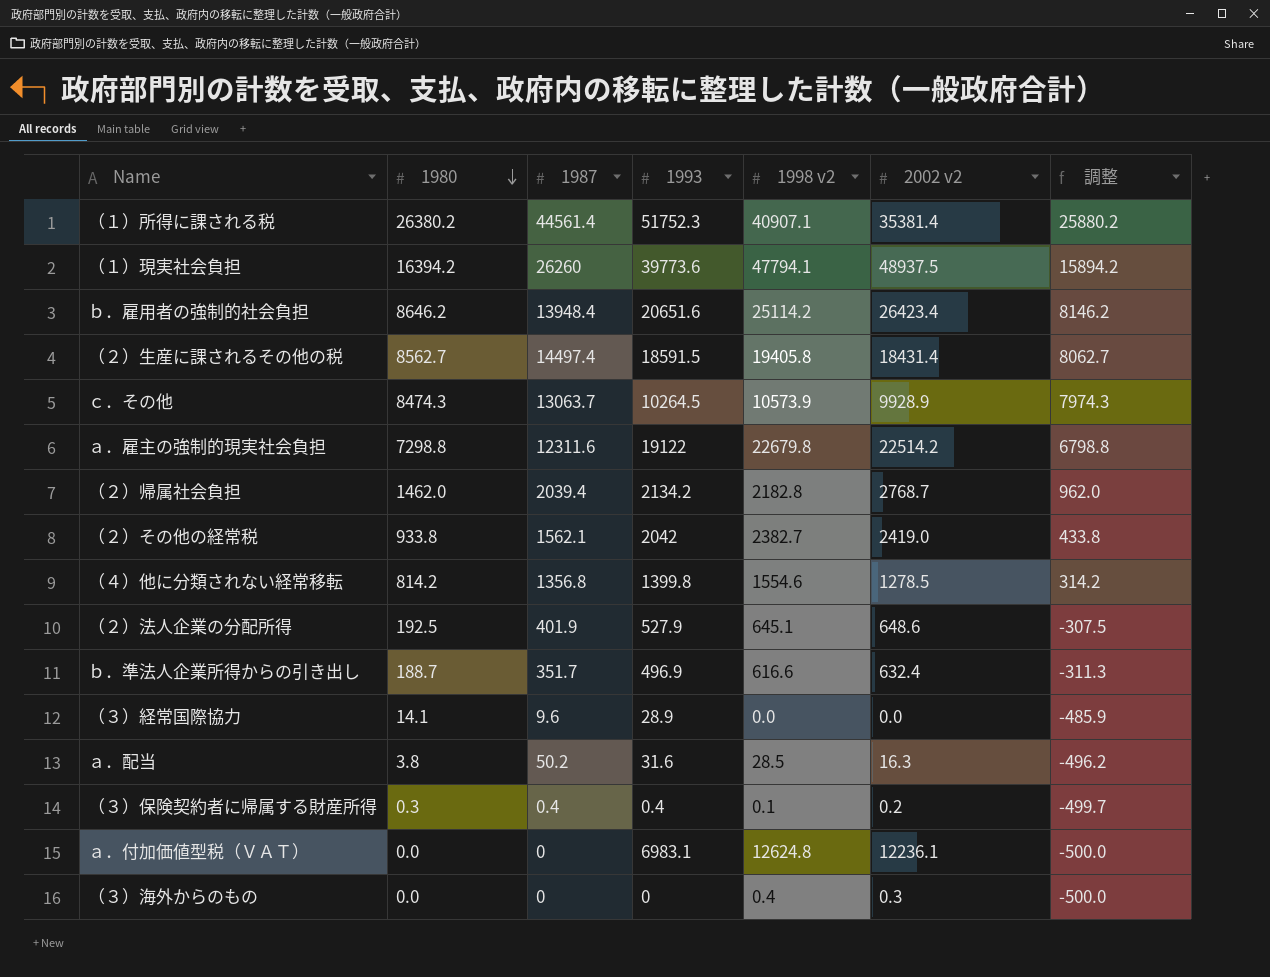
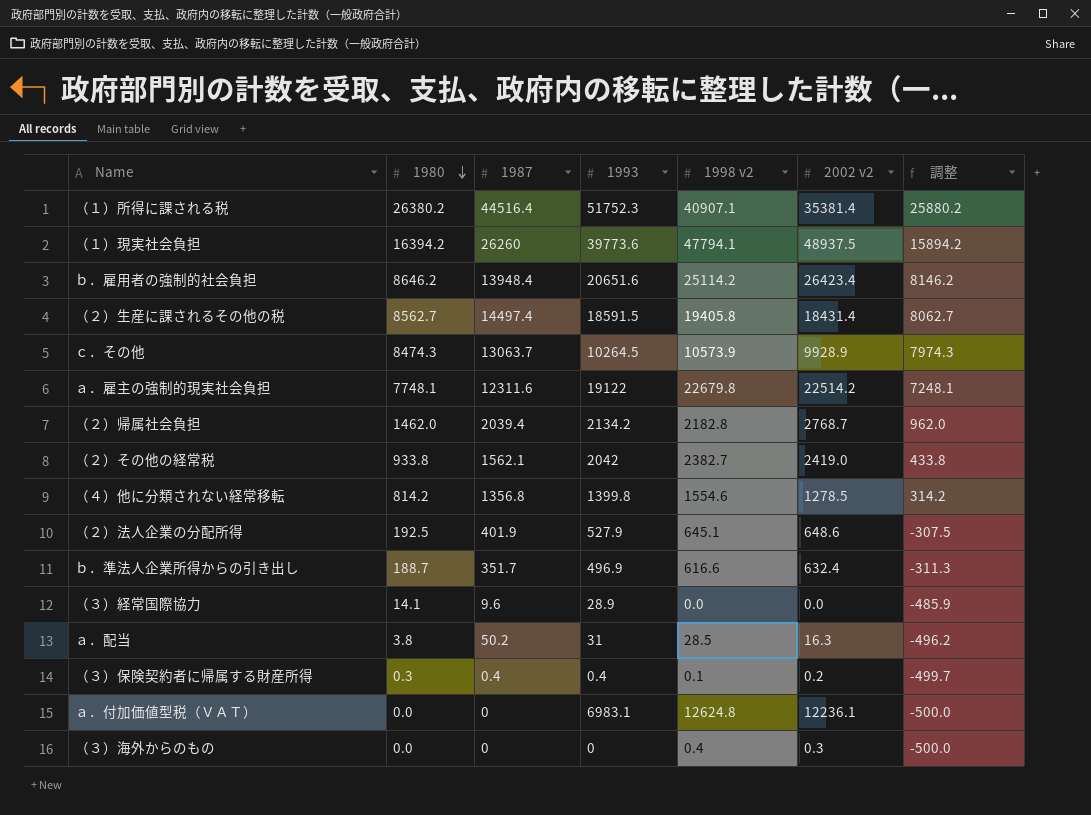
（１）所得に課される税 | 1987: 44561.4 -> 44516.4
ａ．雇主の強制的現実社会負担 | 1980: 7298.8 -> 7748.1
ａ．雇主の強制的現実社会負担 | 調整: 6798.8 -> 7248.1
ａ．配当 | 1993: 31.6 -> 31

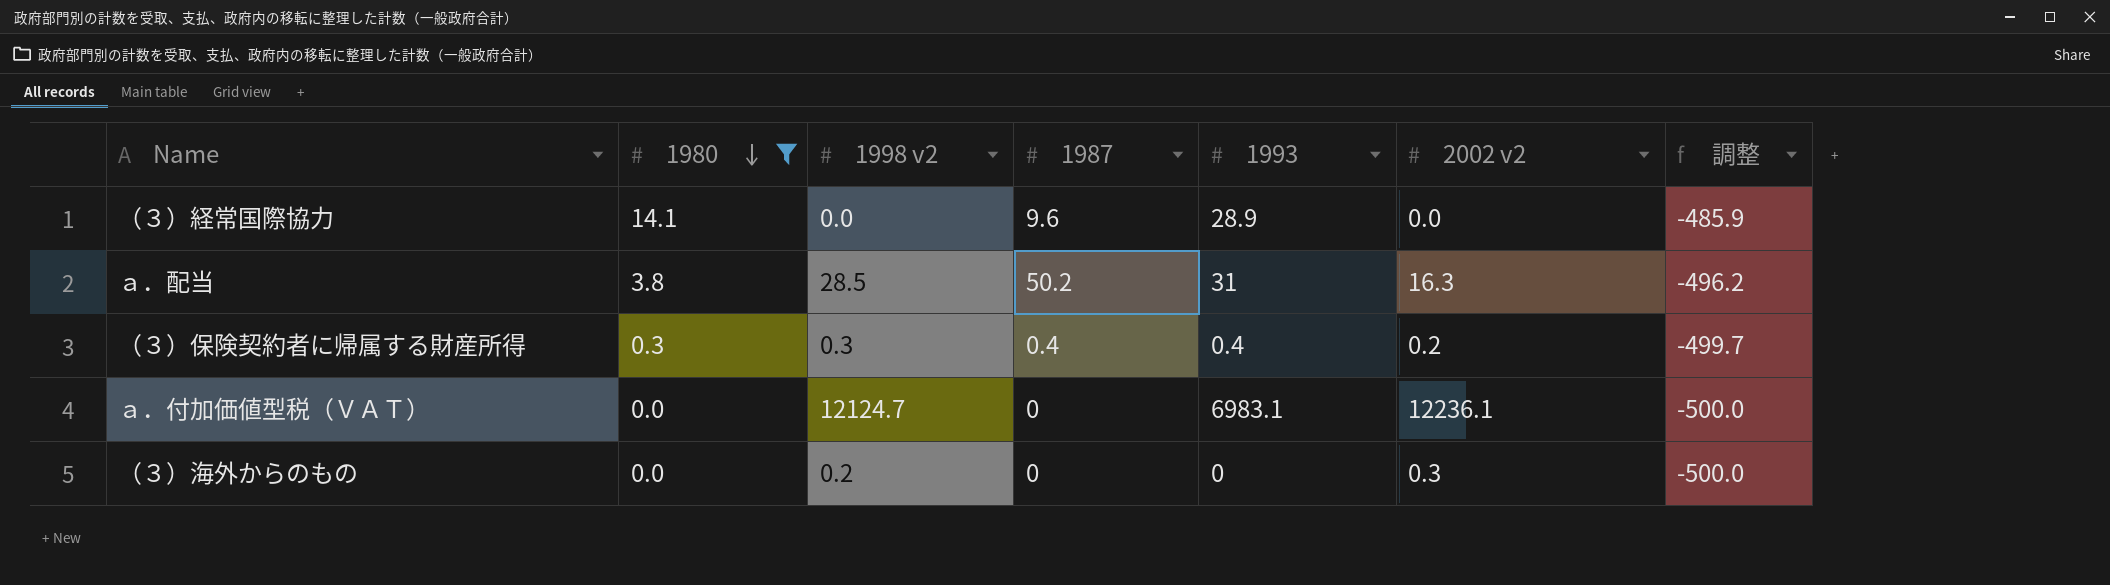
filter: none -> 1980 <= 14.1
column 1998 v2 | position: 5 -> 3
（３）保険契約者に帰属する財産所得 | 1998 v2: 0.1 -> 0.3
ａ．付加価値型税（ＶＡＴ） | 1998 v2: 12624.8 -> 12124.7
（３）海外からのもの | 1998 v2: 0.4 -> 0.2

